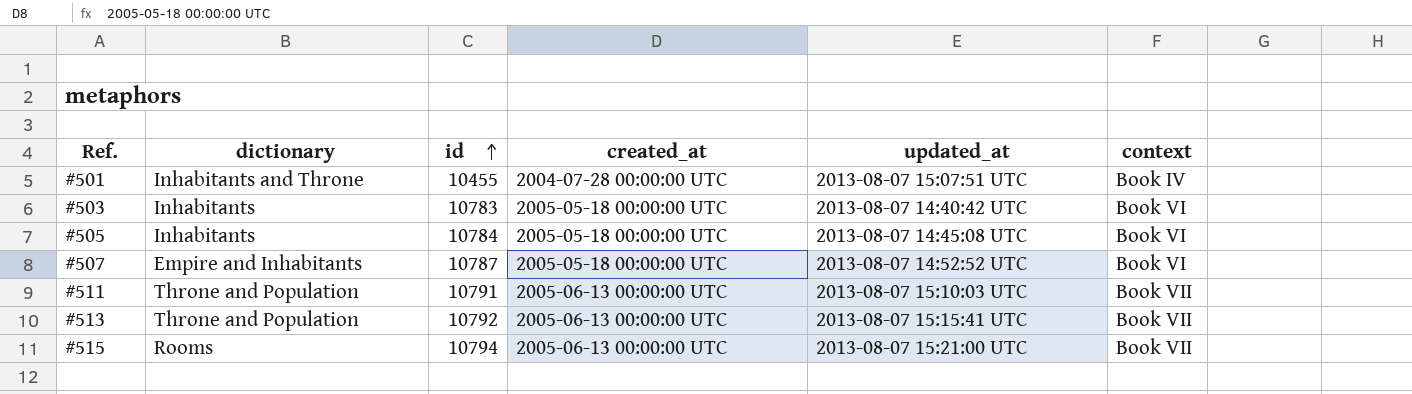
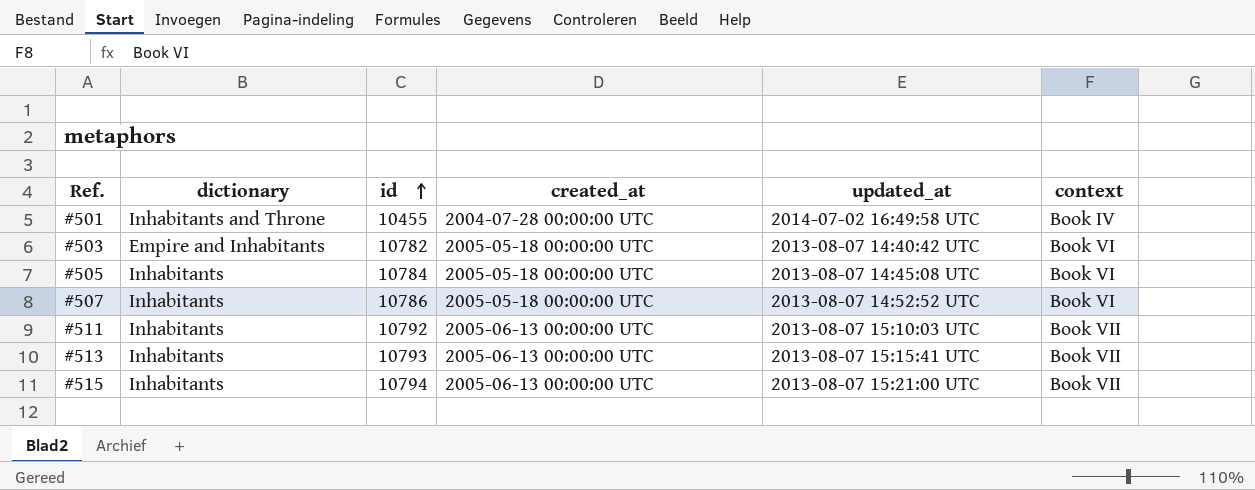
#501 | updated_at: 2013-08-07 15:07:51 UTC -> 2014-07-02 16:49:58 UTC
#503 | dictionary: Inhabitants -> Empire and Inhabitants
#503 | id: 10783 -> 10782
#507 | dictionary: Empire and Inhabitants -> Inhabitants
#507 | id: 10787 -> 10786
#511 | dictionary: Throne and Population -> Inhabitants
#511 | id: 10791 -> 10792
#513 | dictionary: Throne and Population -> Inhabitants
#513 | id: 10792 -> 10793
#515 | dictionary: Rooms -> Inhabitants

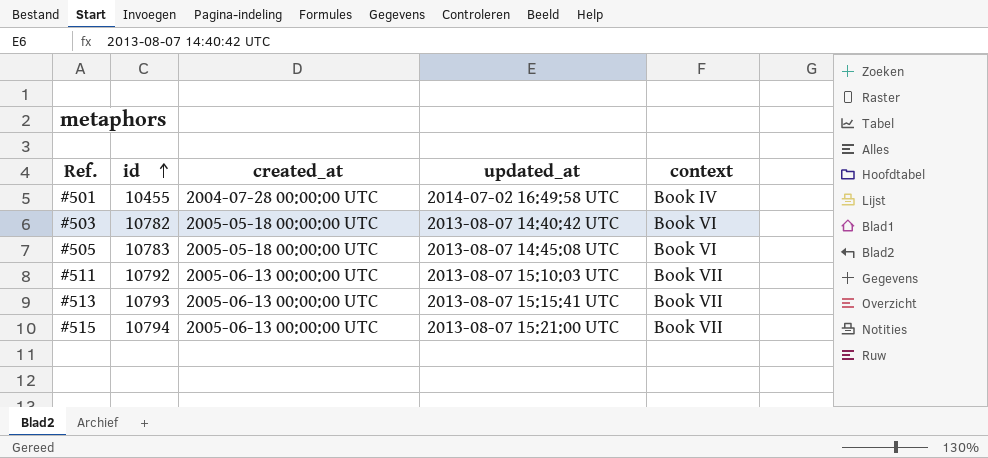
column dictionary | position: 2 -> none
row #507: Inhabitants | 10786 | 2005-05-18 00:00:00 UTC | 2013-08-07 14:52:52 UTC | Book VI -> none
#505 | id: 10784 -> 10783

